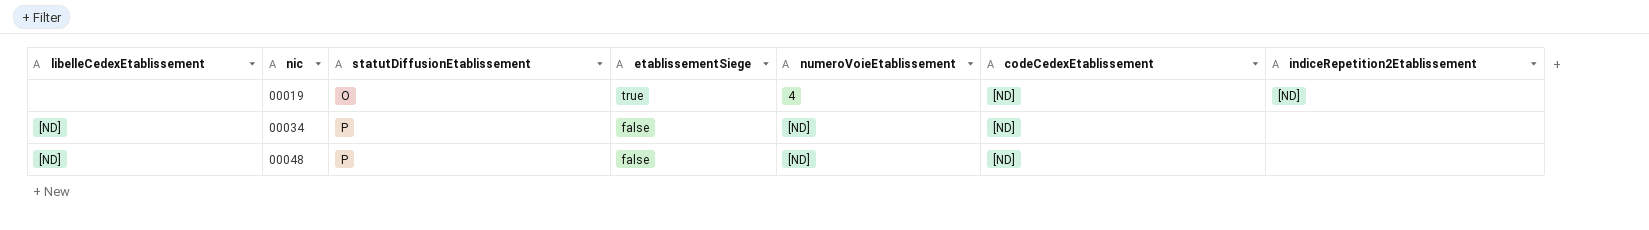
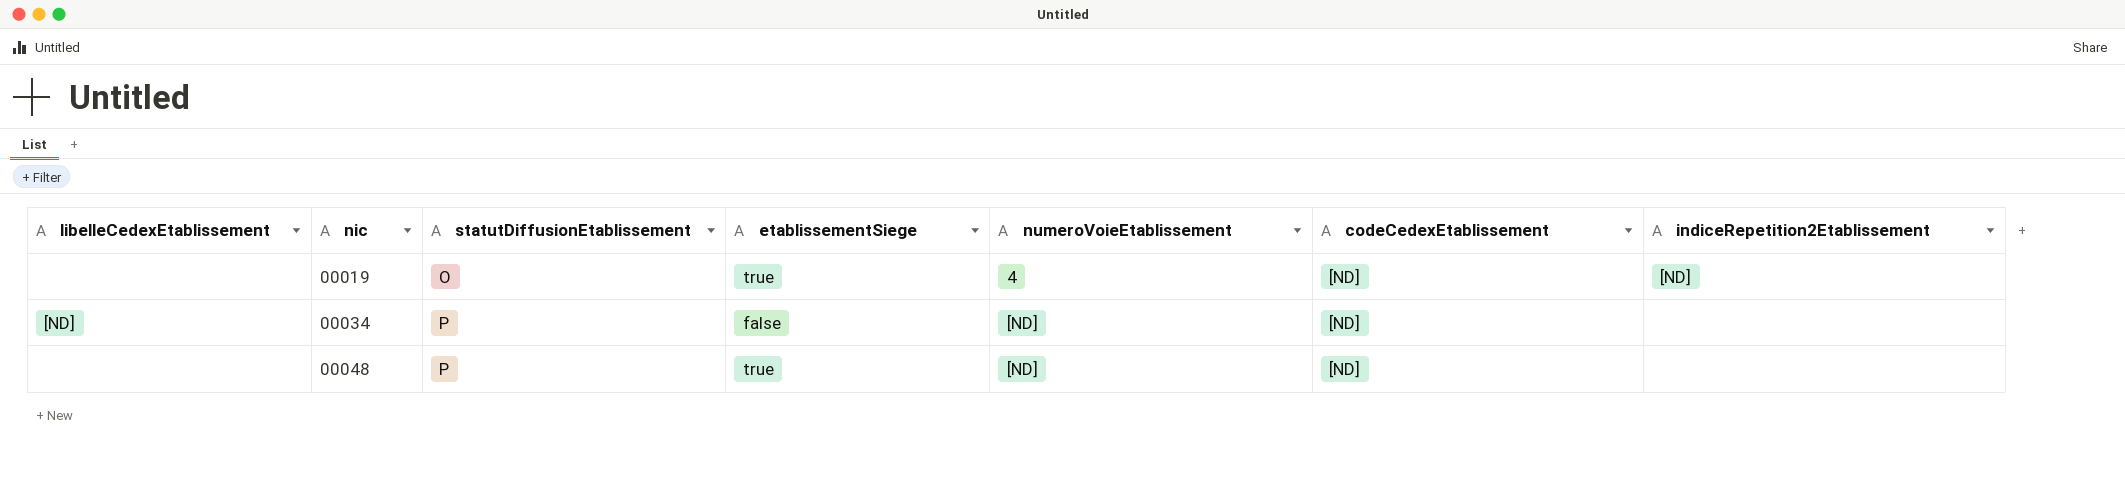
00048 | libelleCedexEtablissement: [ND] -> none
00048 | etablissementSiege: false -> true

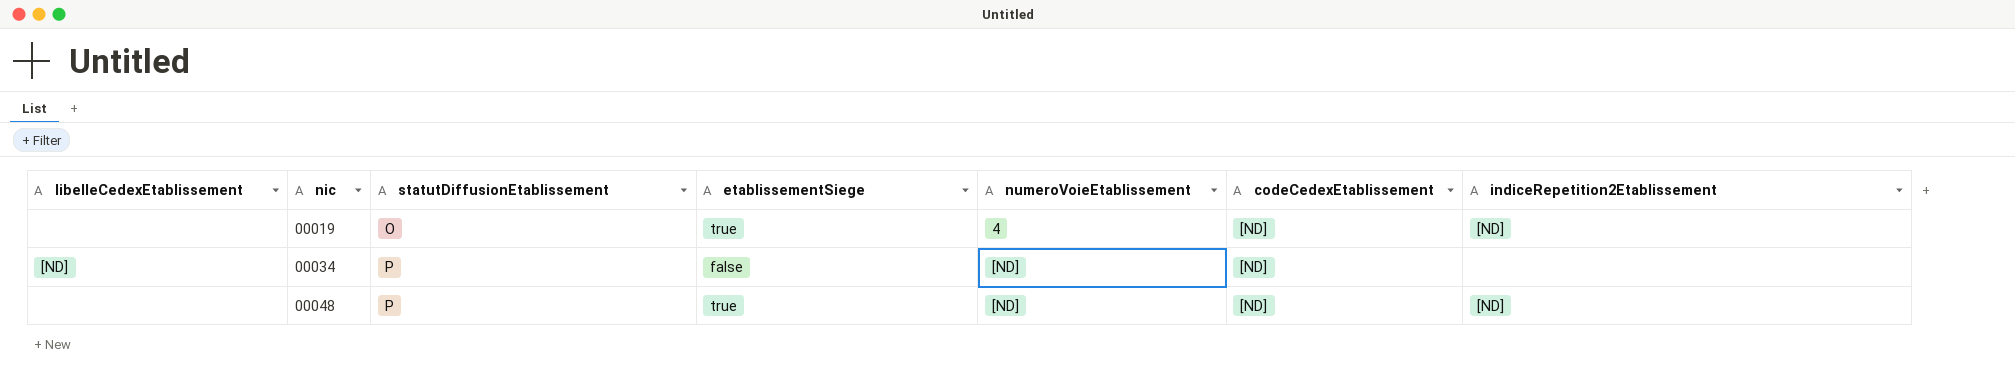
00048 | indiceRepetition2Etablissement: none -> [ND]

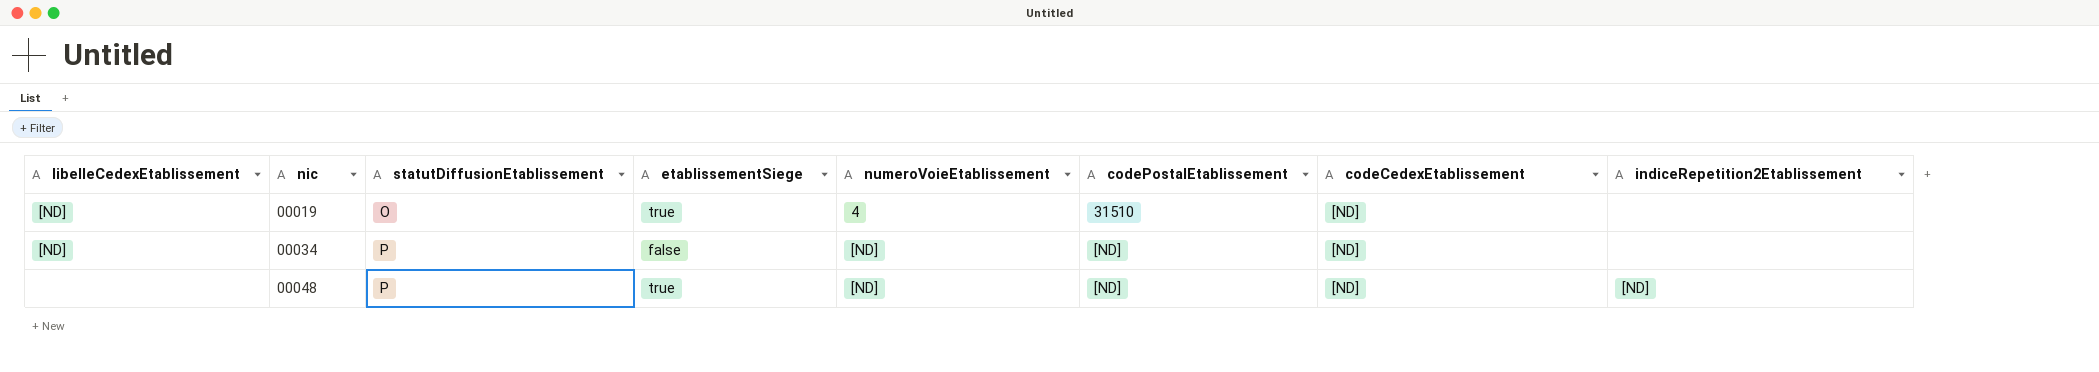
column codePostalEtablissement | position: none -> 6
00019 | libelleCedexEtablissement: none -> [ND]
00019 | indiceRepetition2Etablissement: [ND] -> none

